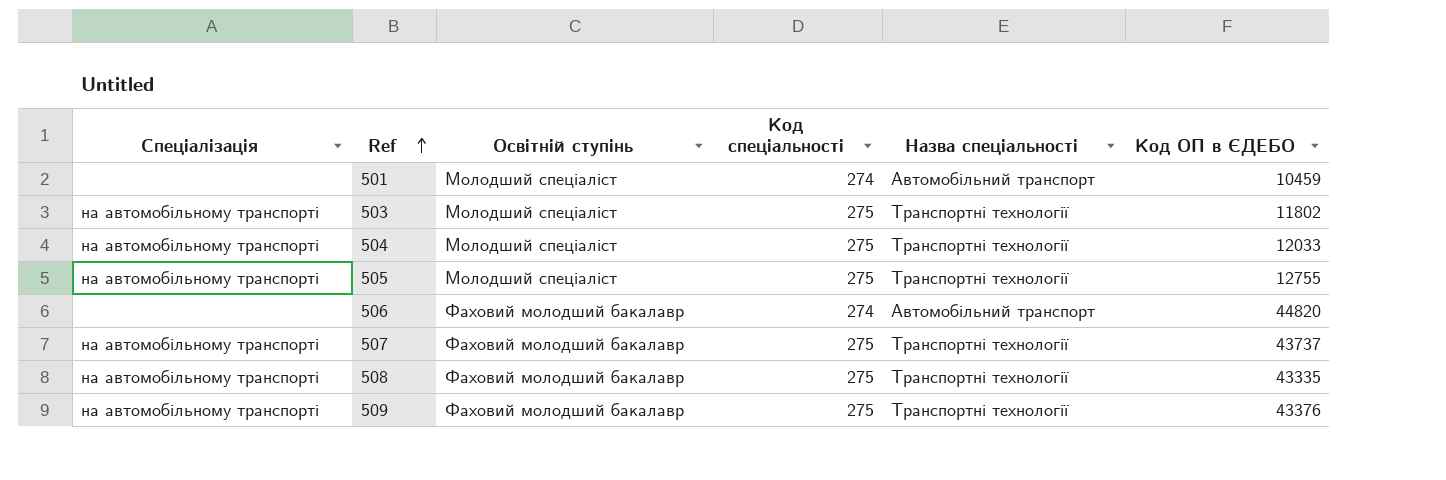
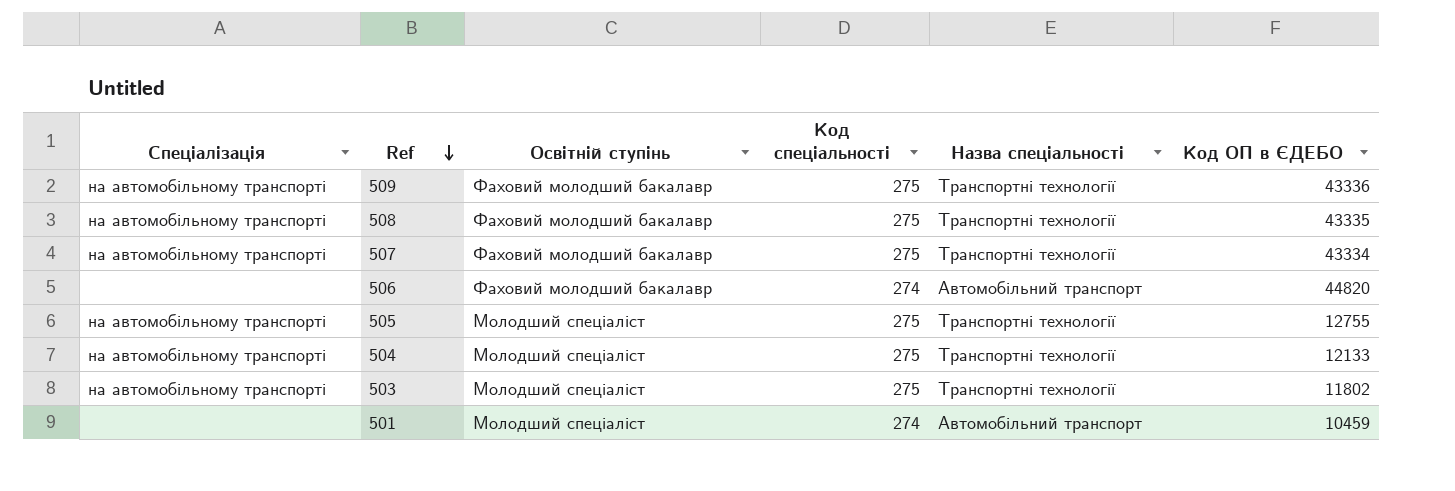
row order: Ref ascending -> Ref descending
509 | Код ОП в ЄДЕБО: 43376 -> 43336
507 | Код ОП в ЄДЕБО: 43737 -> 43334
504 | Код ОП в ЄДЕБО: 12033 -> 12133

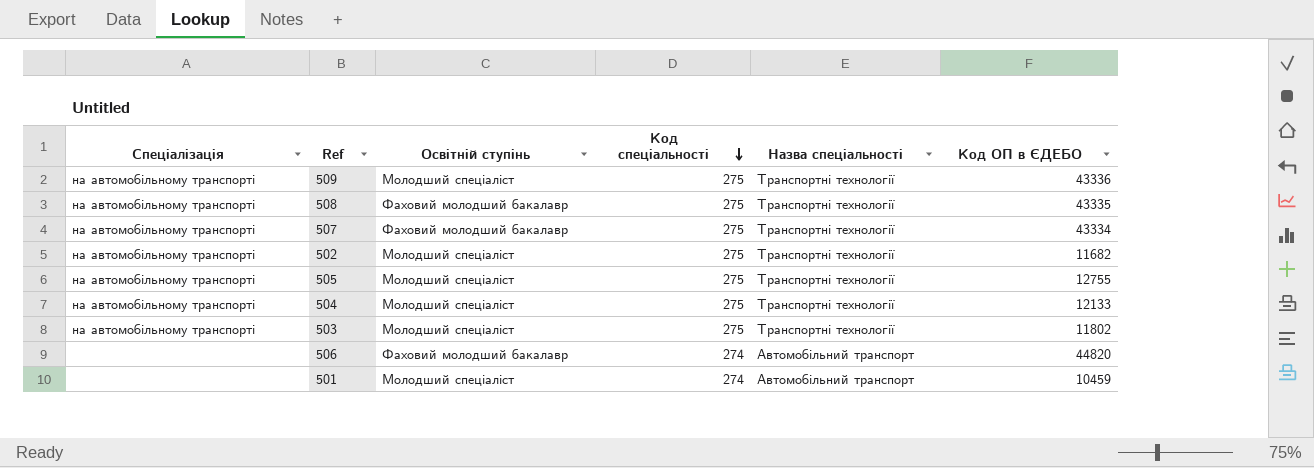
row order: Ref descending -> Код спеціальності descending
509 | Освітній ступінь: Фаховий молодший бакалавр -> Молодший спеціаліст
row 502: none -> на автомобільному транспорті | Молодший спеціаліст | 275 | Транспортні технології | 11682

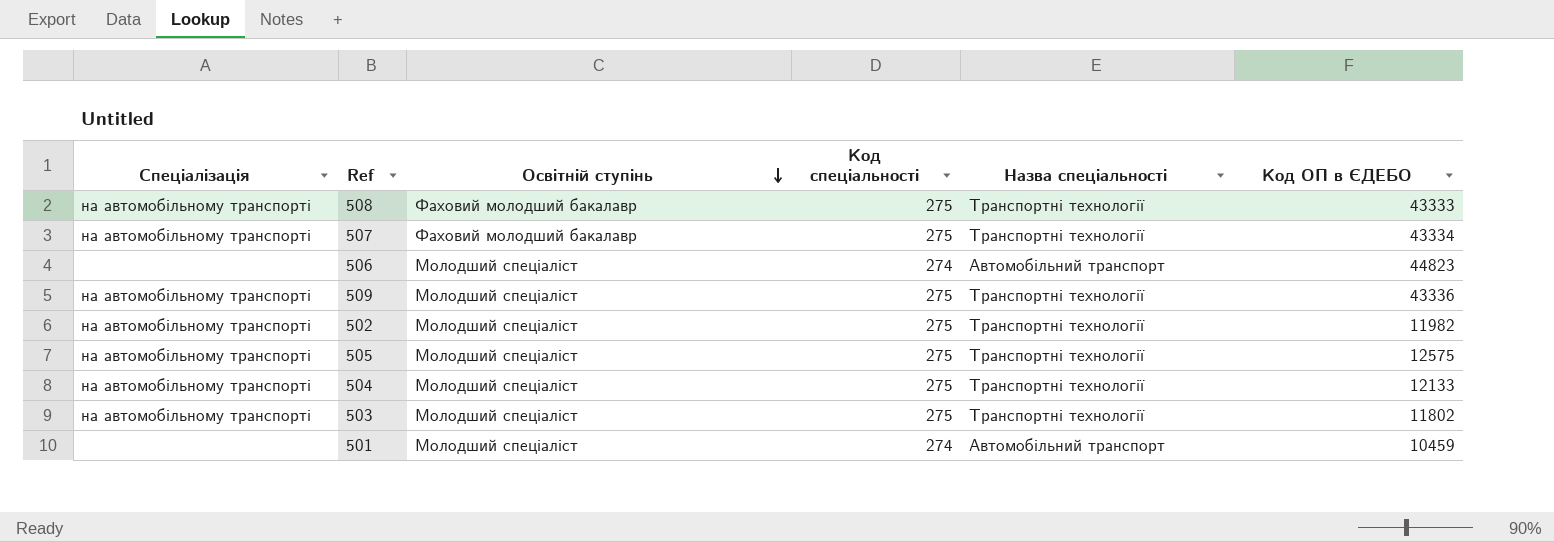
row order: Код спеціальності descending -> Освітній ступінь descending
508 | Код ОП в ЄДЕБО: 43335 -> 43333
506 | Освітній ступінь: Фаховий молодший бакалавр -> Молодший спеціаліст
506 | Код ОП в ЄДЕБО: 44820 -> 44823
502 | Код ОП в ЄДЕБО: 11682 -> 11982
505 | Код ОП в ЄДЕБО: 12755 -> 12575

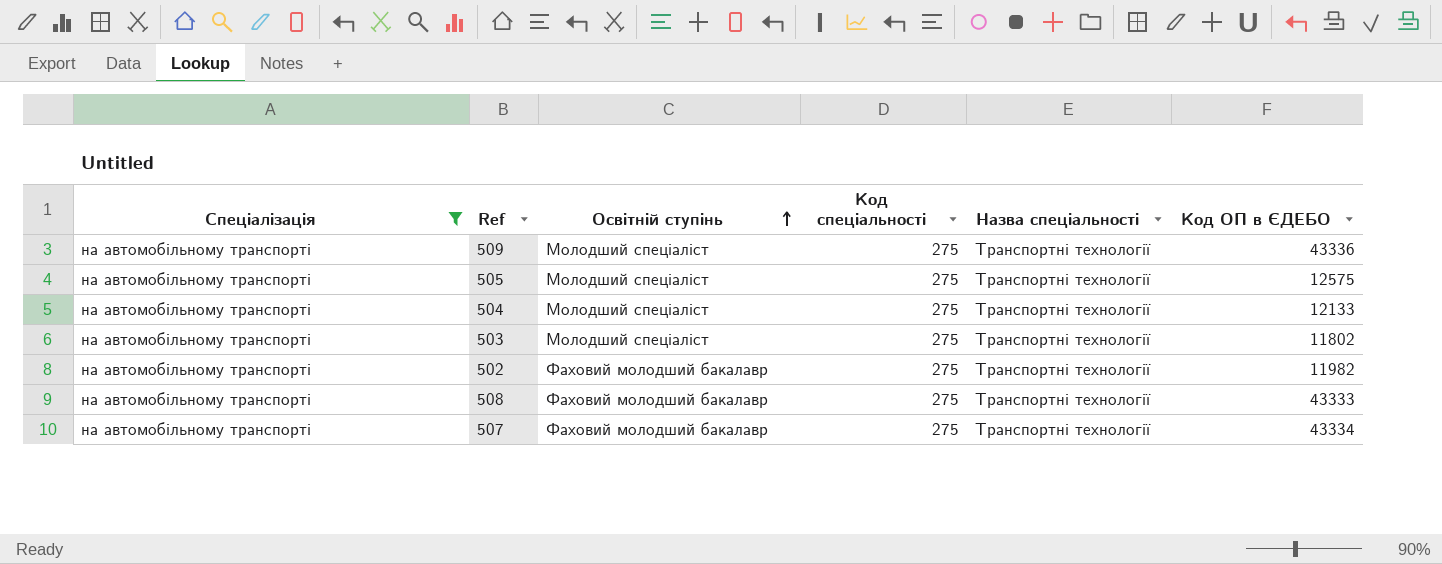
filter: none -> Спеціалізація = на автомобільному транспорті
row order: Освітній ступінь descending -> Освітній ступінь ascending
502 | Освітній ступінь: Молодший спеціаліст -> Фаховий молодший бакалавр

